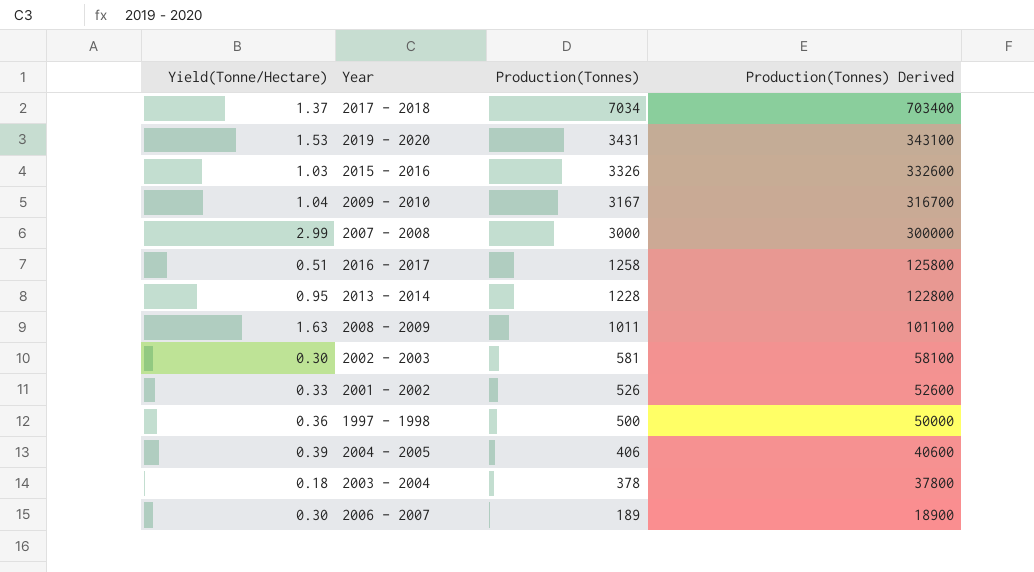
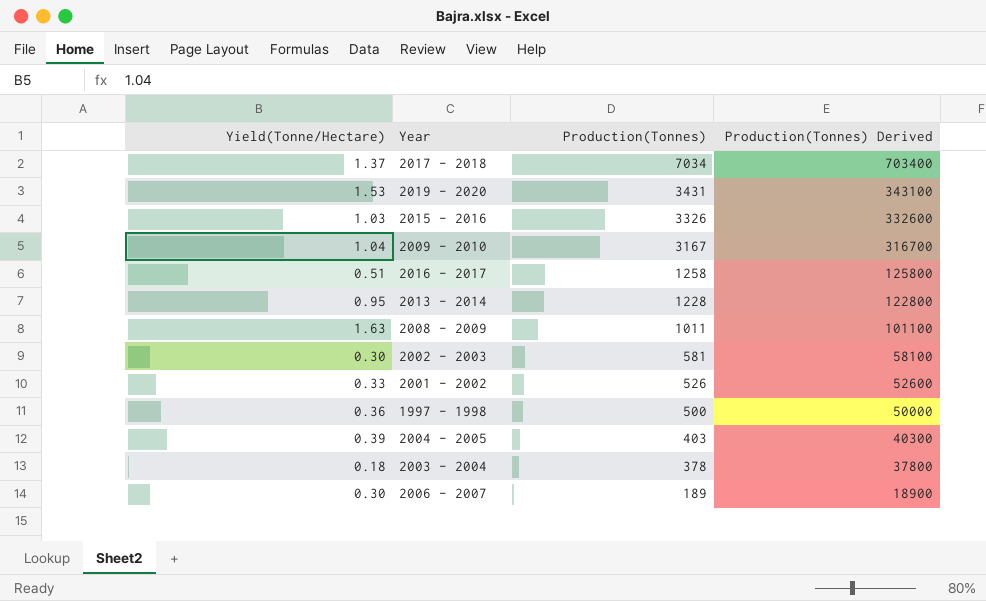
row 2007 - 2008: 2.99 | 3000 | 300000 -> none
2004 - 2005 | Production(Tonnes): 406 -> 403
2004 - 2005 | Production(Tonnes) Derived: 40600 -> 40300

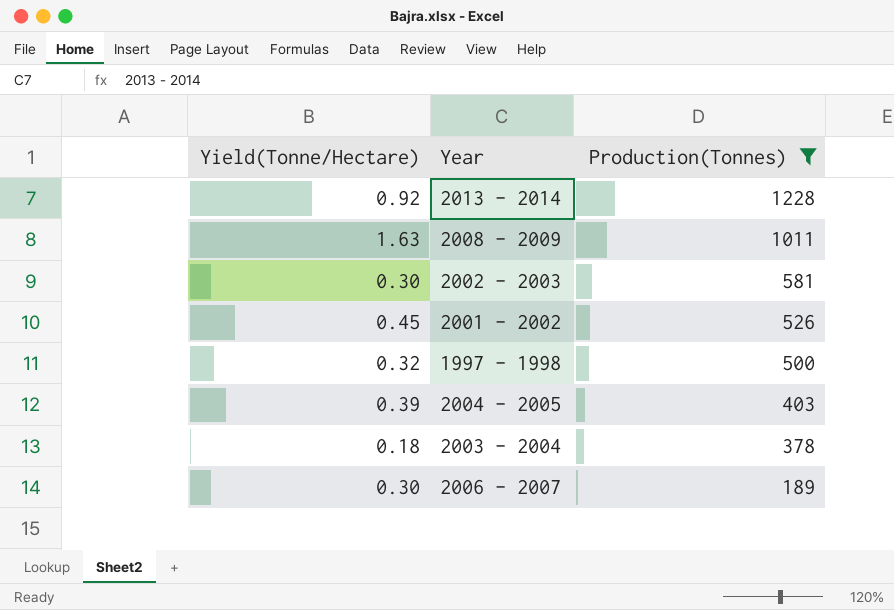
filter: none -> Production(Tonnes) <= 1228
column Production(Tonnes) Derived | formula: [Production(Tonnes)] * 100 -> none
2013 - 2014 | Yield(Tonne/Hectare): 0.95 -> 0.92
2001 - 2002 | Yield(Tonne/Hectare): 0.33 -> 0.45
1997 - 1998 | Yield(Tonne/Hectare): 0.36 -> 0.32

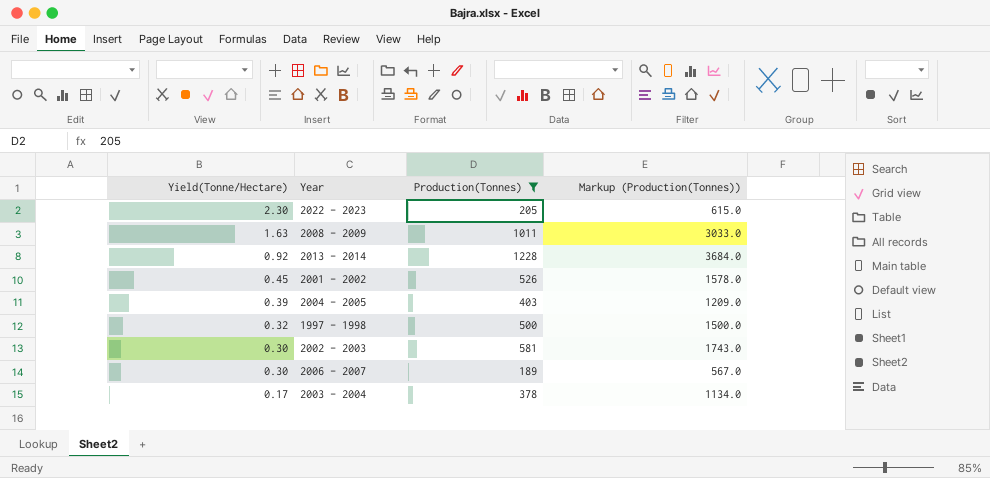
row order: Production(Tonnes) descending -> Yield(Tonne/Hectare) descending
column Markup (Production(Tonnes)) | formula: none -> [Production(Tonnes)] * 3
row 2022 - 2023: none -> 2.30 | 205 | 615.0
2003 - 2004 | Yield(Tonne/Hectare): 0.18 -> 0.17

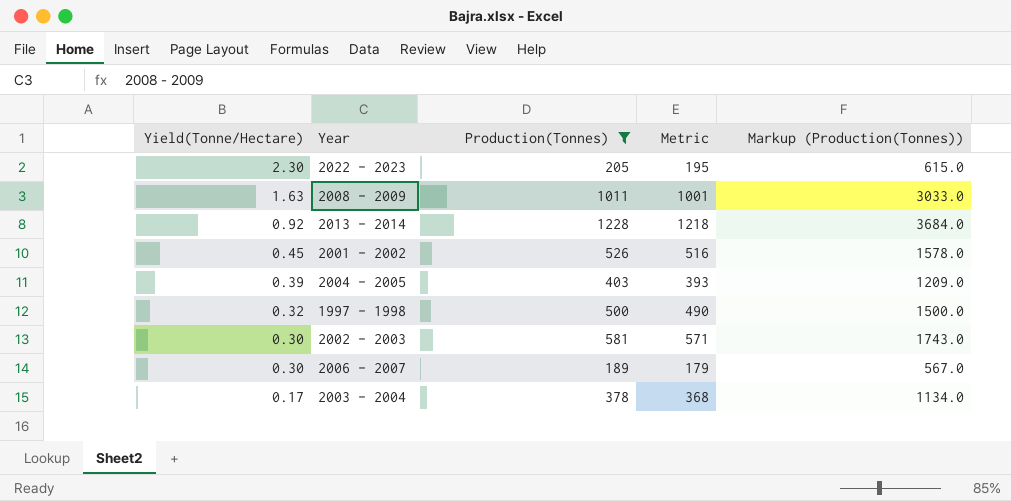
column Metric | formula: none -> [Production(Tonnes)] - 10

